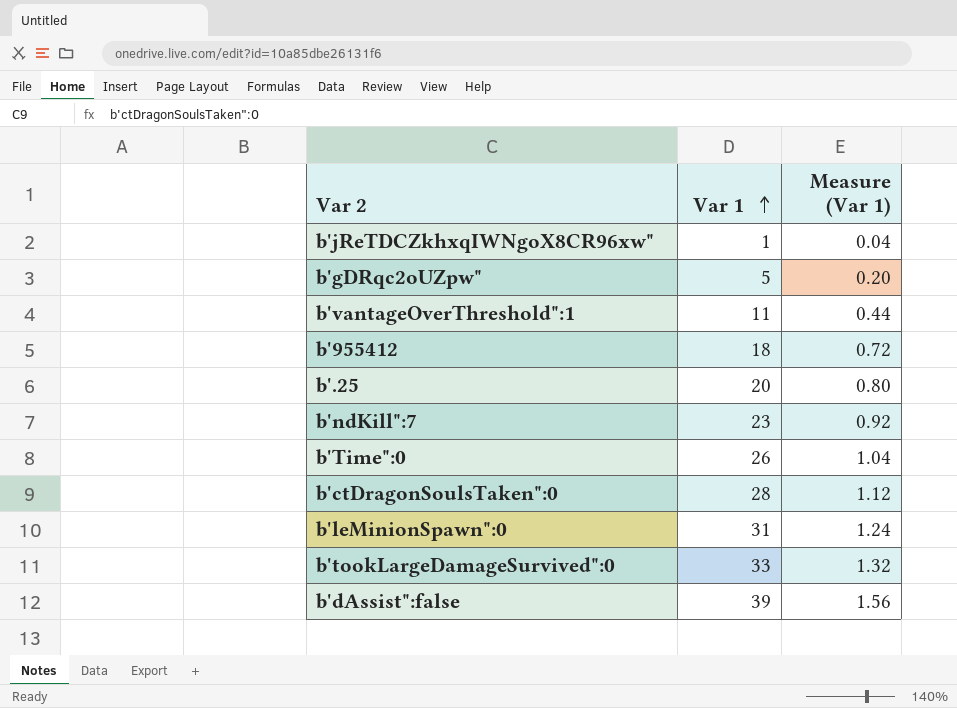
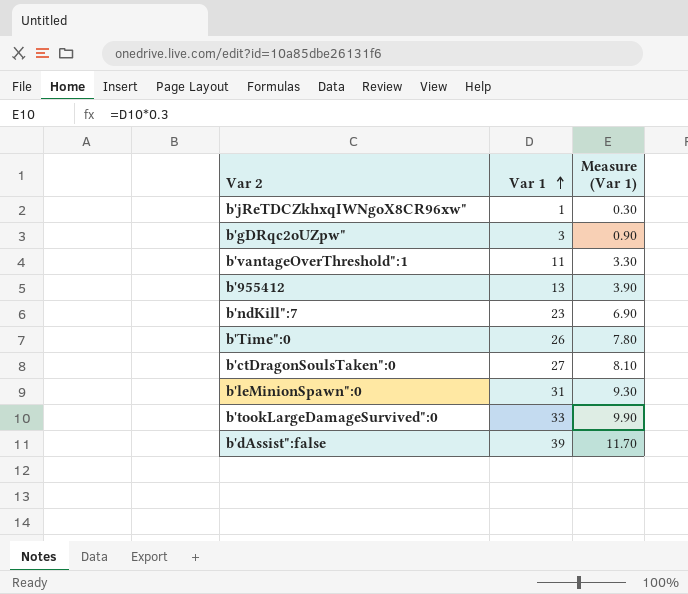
column Measure (Var 1) | formula: [Var 1] * 0.04 -> [Var 1] * 0.3
row b'.25: 20 | 0.80 -> none
b'gDRqc2oUZpw" | Var 1: 5 -> 3
b'955412 | Var 1: 18 -> 13
b'ctDragonSoulsTaken":0 | Var 1: 28 -> 27

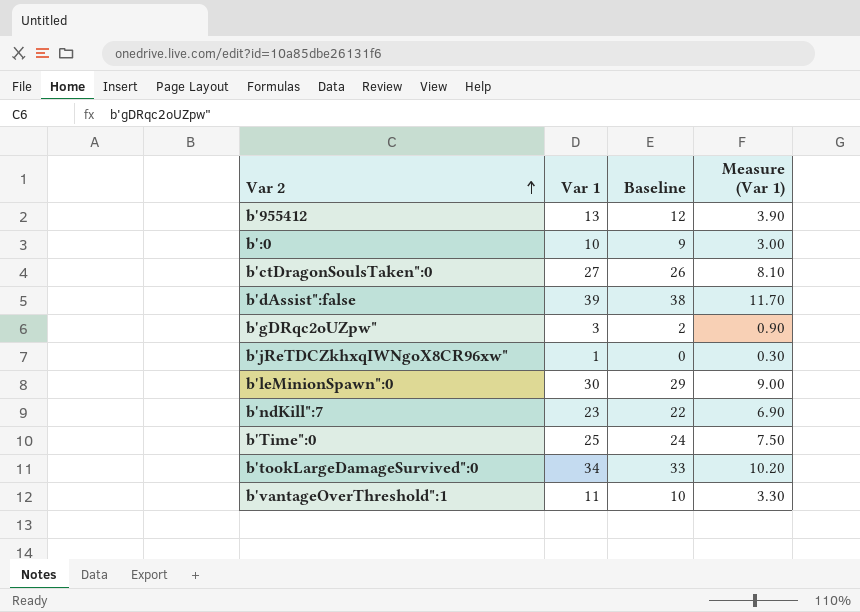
row order: Var 1 ascending -> Var 2 ascending
column Baseline | formula: none -> [Var 1] - 1
row b':0: none -> 10 | 9 | 3.00
b'leMinionSpawn":0 | Var 1: 31 -> 30
b'leMinionSpawn":0 | Measure (Var 1): 9.30 -> 9.00
b'Time":0 | Var 1: 26 -> 25
b'Time":0 | Measure (Var 1): 7.80 -> 7.50
b'tookLargeDamageSurvived":0 | Var 1: 33 -> 34
b'tookLargeDamageSurvived":0 | Measure (Var 1): 9.90 -> 10.20

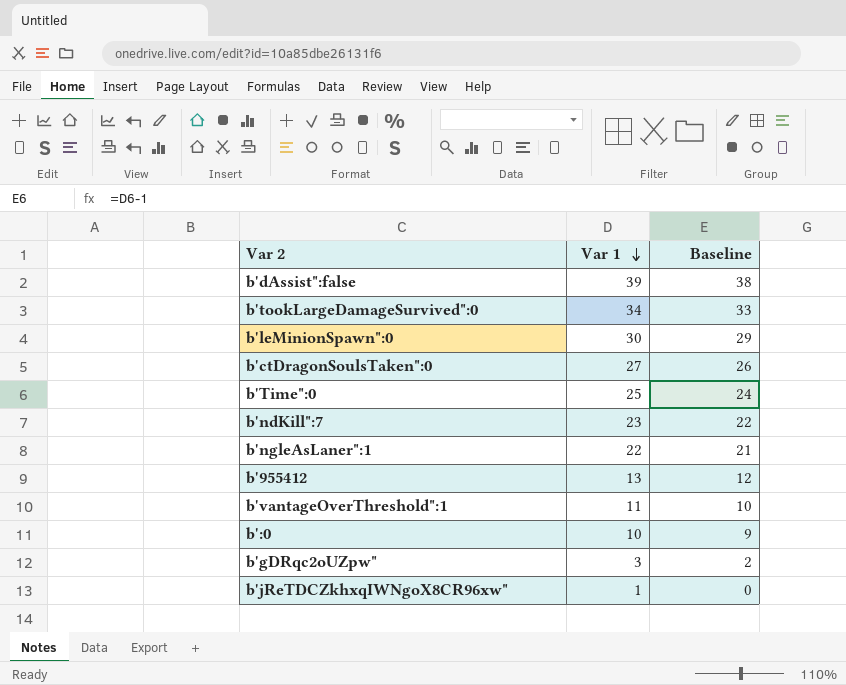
row order: Var 2 ascending -> Var 1 descending
column Measure (Var 1) | formula: [Var 1] * 0.3 -> none
row b'ngleAsLaner":1: none -> 22 | 21

